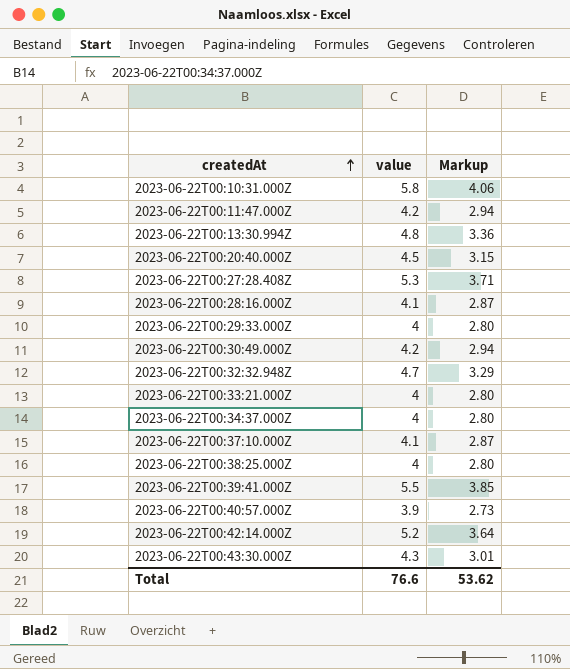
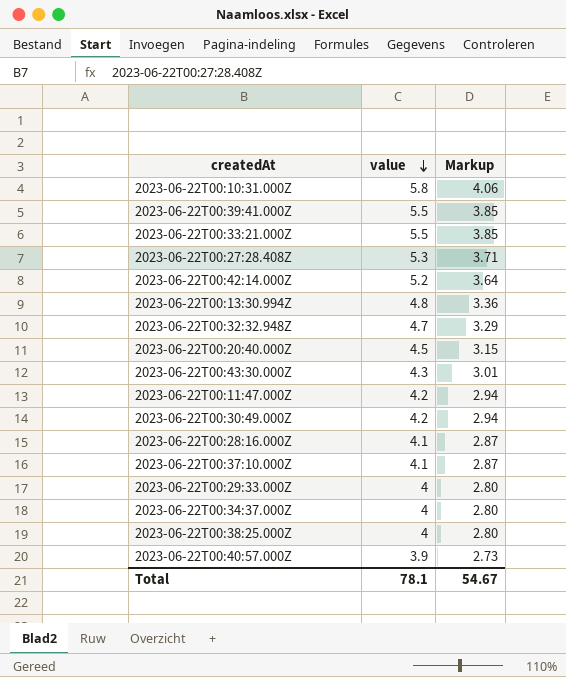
row order: createdAt ascending -> value descending
2023-06-22T00:33:21.000Z | value: 4 -> 5.5
2023-06-22T00:33:21.000Z | Markup: 2.80 -> 3.85
Total | value: 76.6 -> 78.1
Total | Markup: 53.62 -> 54.67

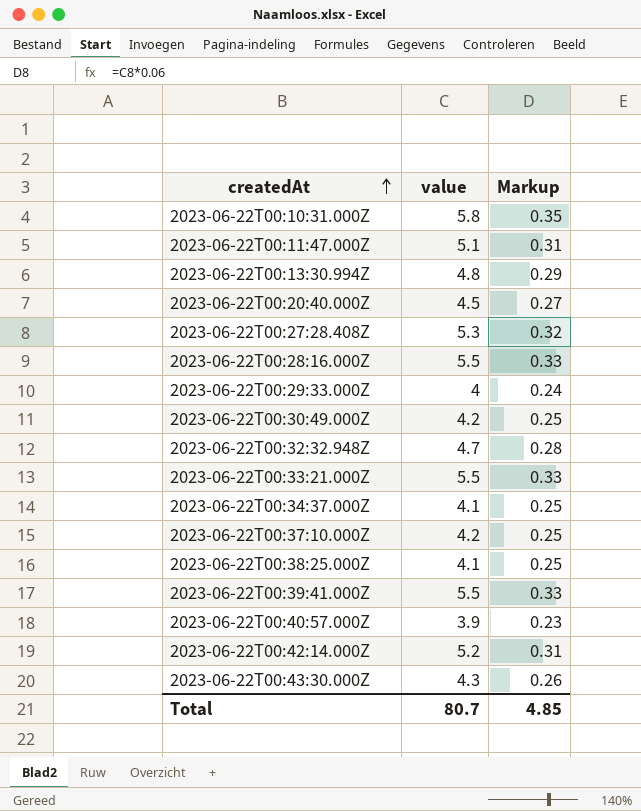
row order: value descending -> createdAt ascending
column Markup | formula: [value] * 0.7 -> [value] * 0.06
2023-06-22T00:11:47.000Z | value: 4.2 -> 5.1
2023-06-22T00:28:16.000Z | value: 4.1 -> 5.5
2023-06-22T00:34:37.000Z | value: 4 -> 4.1
2023-06-22T00:37:10.000Z | value: 4.1 -> 4.2
2023-06-22T00:38:25.000Z | value: 4 -> 4.1
Total | value: 78.1 -> 80.7
Total | Markup: 54.67 -> 4.85

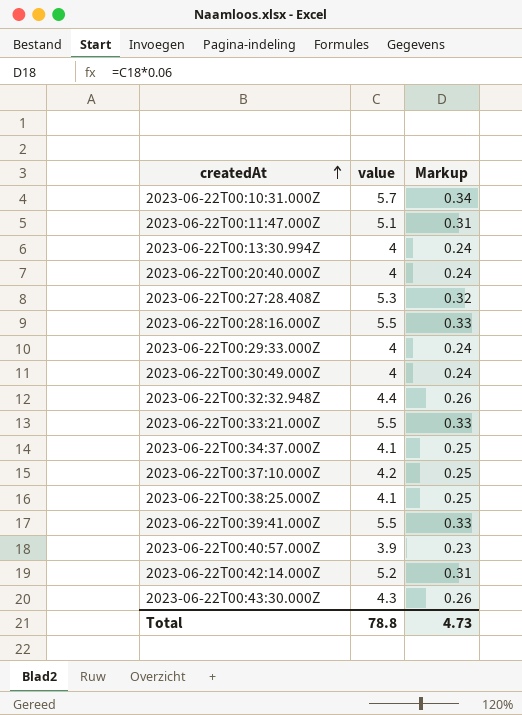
2023-06-22T00:10:31.000Z | value: 5.8 -> 5.7
2023-06-22T00:10:31.000Z | Markup: 0.35 -> 0.34
2023-06-22T00:13:30.994Z | value: 4.8 -> 4
2023-06-22T00:13:30.994Z | Markup: 0.29 -> 0.24
2023-06-22T00:20:40.000Z | value: 4.5 -> 4
2023-06-22T00:20:40.000Z | Markup: 0.27 -> 0.24
2023-06-22T00:30:49.000Z | value: 4.2 -> 4
2023-06-22T00:30:49.000Z | Markup: 0.25 -> 0.24
2023-06-22T00:32:32.948Z | value: 4.7 -> 4.4
2023-06-22T00:32:32.948Z | Markup: 0.28 -> 0.26
Total | value: 80.7 -> 78.8
Total | Markup: 4.85 -> 4.73

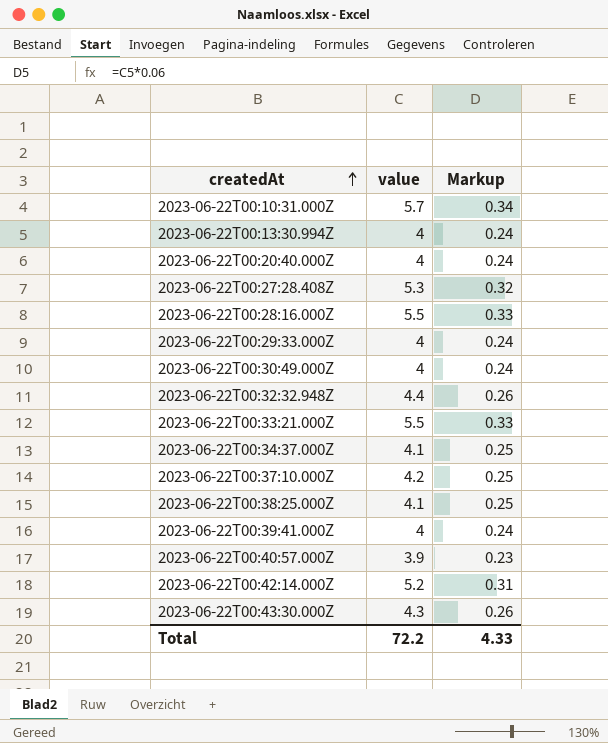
row 2023-06-22T00:11:47.000Z: 5.1 | 0.31 -> none
2023-06-22T00:39:41.000Z | value: 5.5 -> 4
2023-06-22T00:39:41.000Z | Markup: 0.33 -> 0.24
Total | value: 78.8 -> 72.2
Total | Markup: 4.73 -> 4.33

